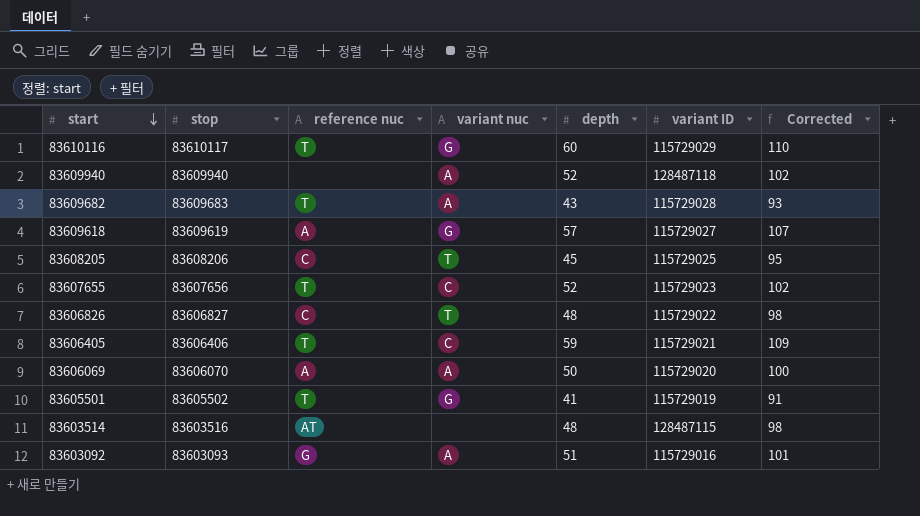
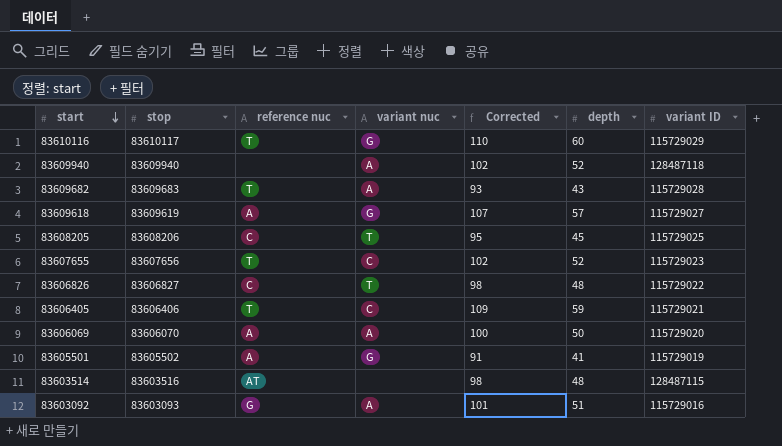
column Corrected | position: 7 -> 5
83605501 | reference nuc: T -> A

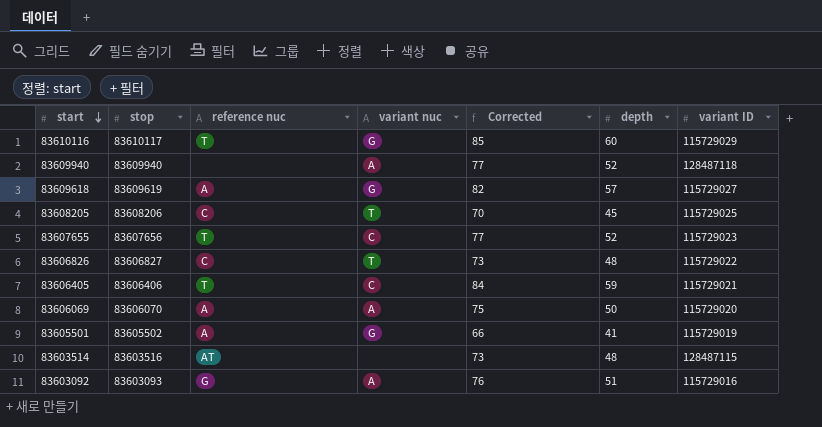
column Corrected | formula: [depth] + 50 -> [depth] + 25
row 83609682: 83609683 | T | A | 93 | 43 | 115729028 -> none

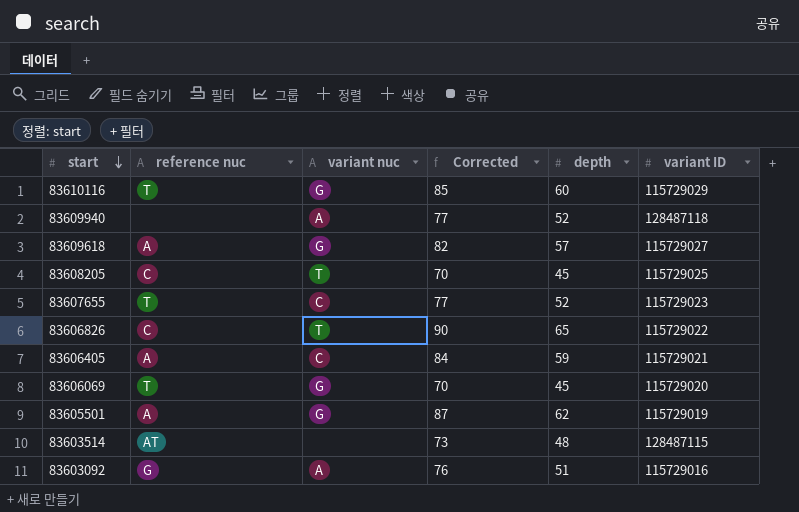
column stop | position: 2 -> none
83606826 | Corrected: 73 -> 90
83606826 | depth: 48 -> 65
83606405 | reference nuc: T -> A
83606069 | reference nuc: A -> T
83606069 | variant nuc: A -> G
83606069 | Corrected: 75 -> 70
83606069 | depth: 50 -> 45
83605501 | Corrected: 66 -> 87
83605501 | depth: 41 -> 62

